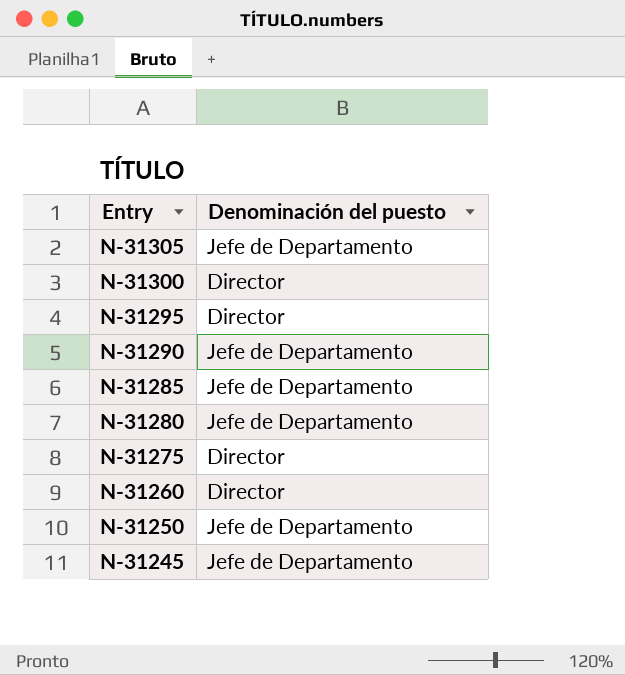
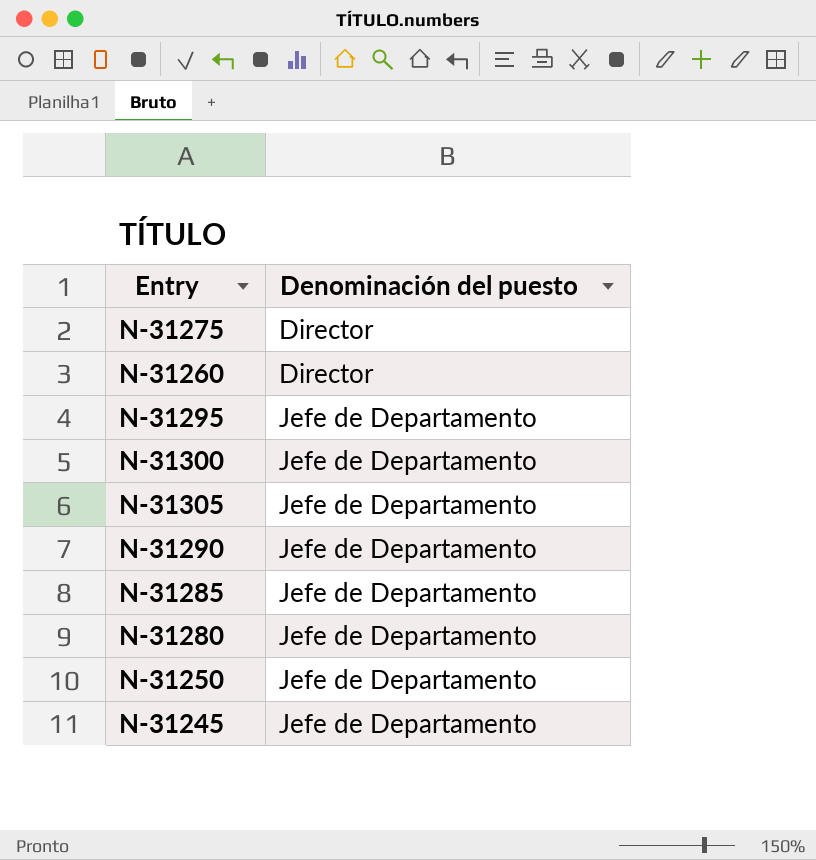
row order: Entry descending -> Denominación del puesto ascending
N-31295 | Denominación del puesto: Director -> Jefe de Departamento
N-31300 | Denominación del puesto: Director -> Jefe de Departamento

